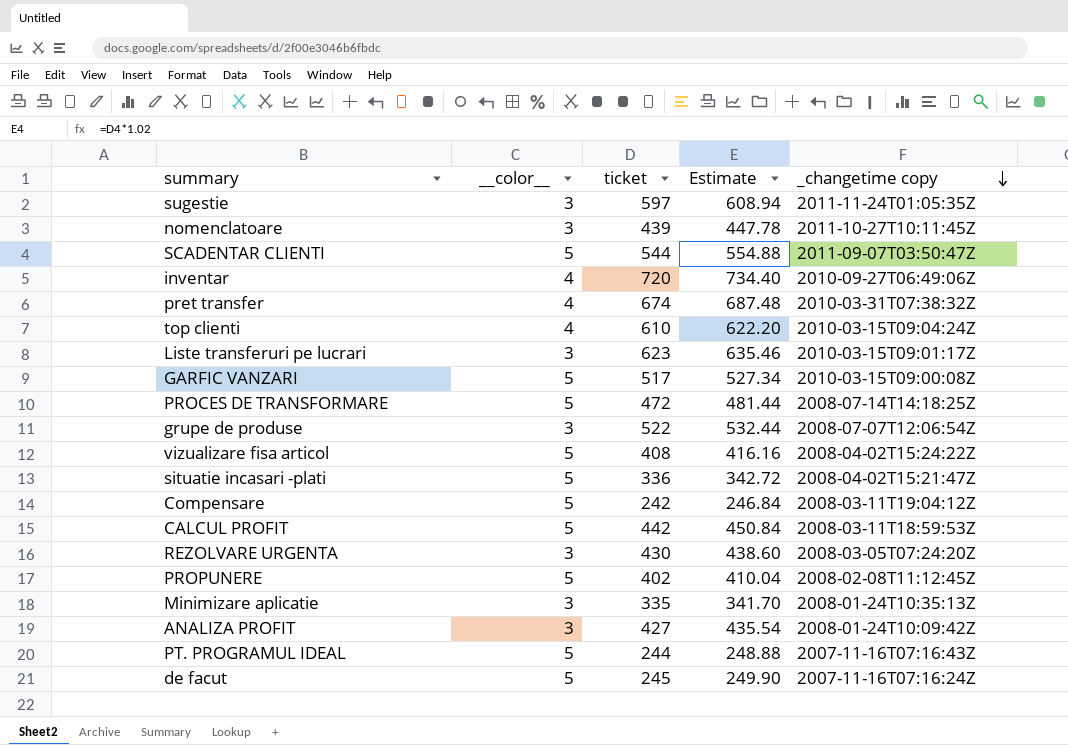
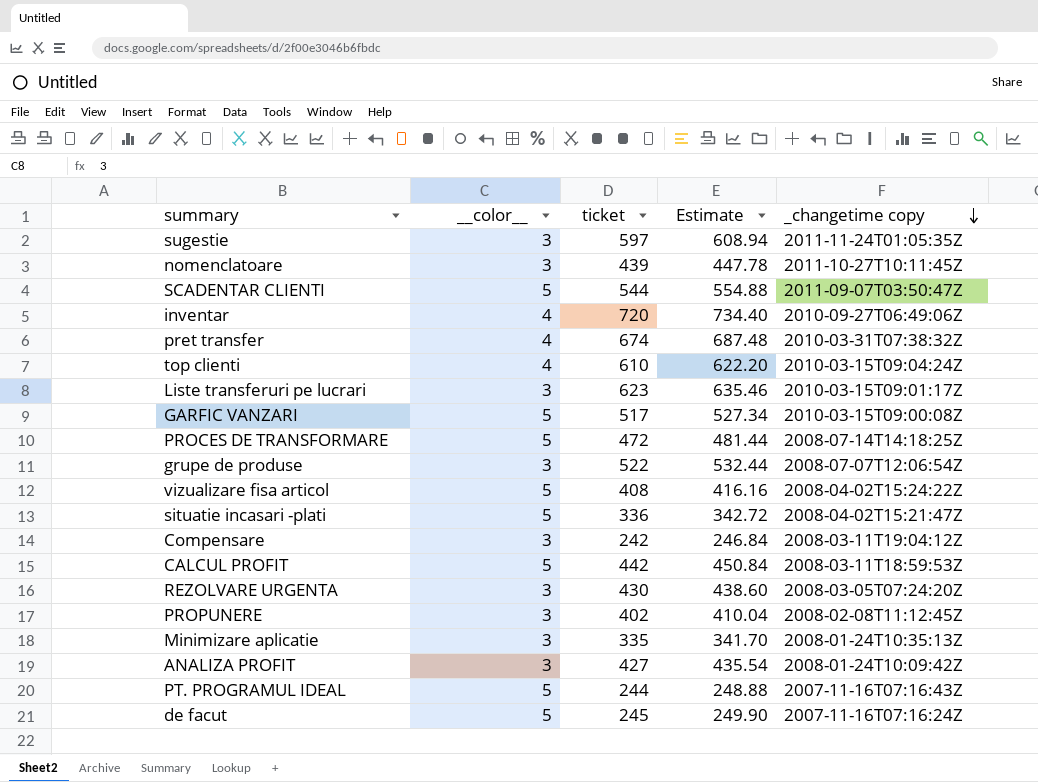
Compensare | __color__: 5 -> 3
PROPUNERE | __color__: 5 -> 3

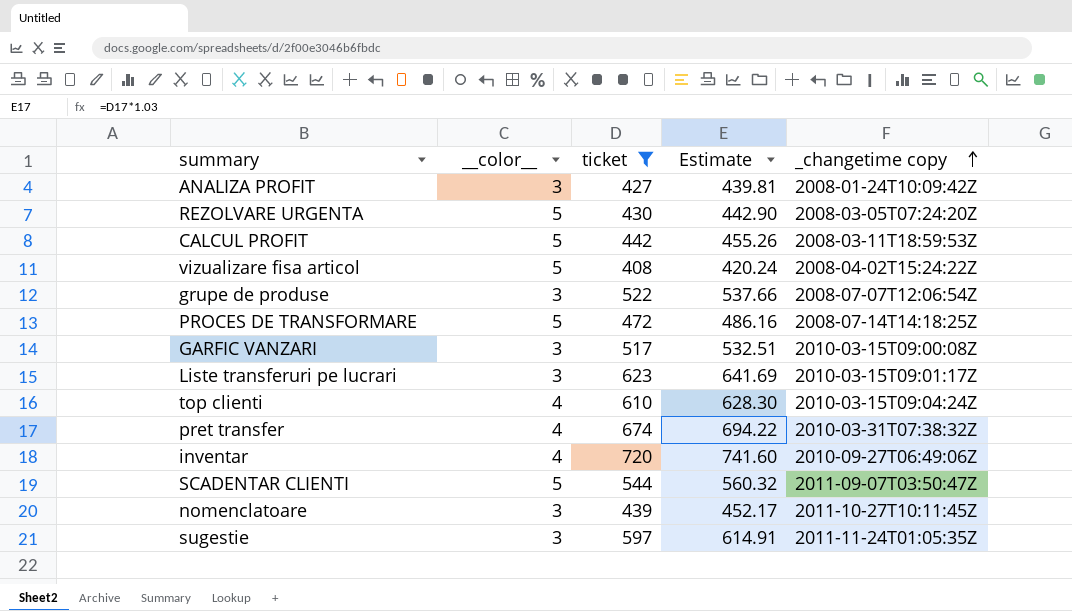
filter: none -> ticket >= 408
row order: _changetime copy descending -> _changetime copy ascending
column Estimate | formula: [ticket] * 1.02 -> [ticket] * 1.03
REZOLVARE URGENTA | __color__: 3 -> 5
GARFIC VANZARI | __color__: 5 -> 3

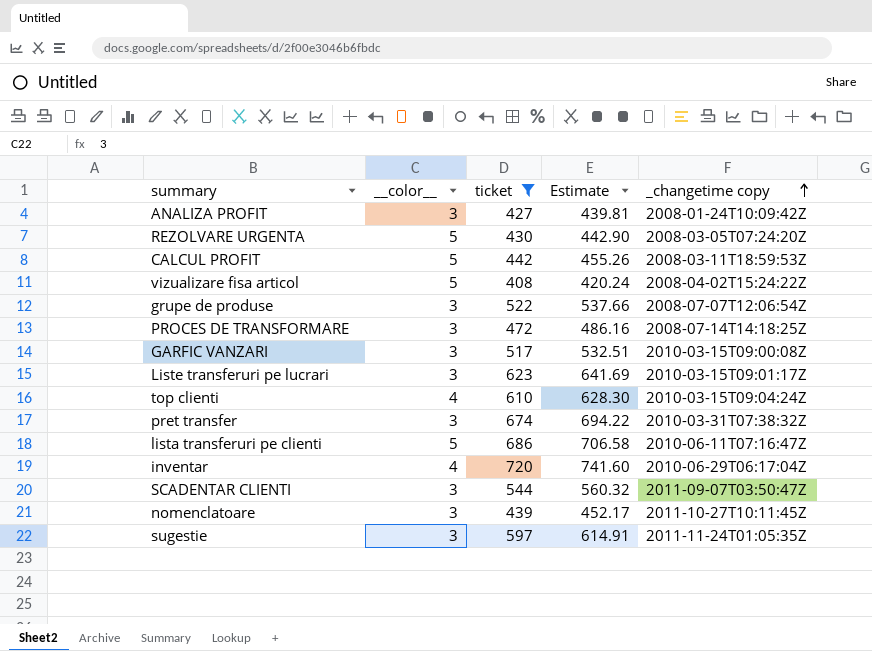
PROCES DE TRANSFORMARE | __color__: 5 -> 3
pret transfer | __color__: 4 -> 3
row lista transferuri pe clienti: none -> 5 | 686 | 706.58 | 2010-06-11T07:16:47Z
inventar | _changetime copy: 2010-09-27T06:49:06Z -> 2010-06-29T06:17:04Z
SCADENTAR CLIENTI | __color__: 5 -> 3

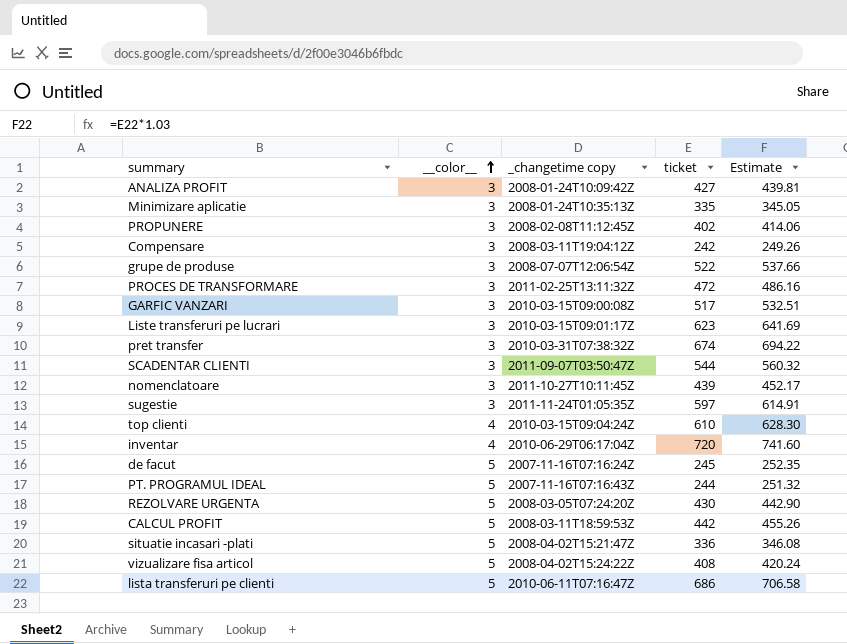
filter: ticket >= 408 -> none
row order: _changetime copy ascending -> __color__ ascending
column _changetime copy | position: 5 -> 3
PROCES DE TRANSFORMARE | _changetime copy: 2008-07-14T14:18:25Z -> 2011-02-25T13:11:32Z

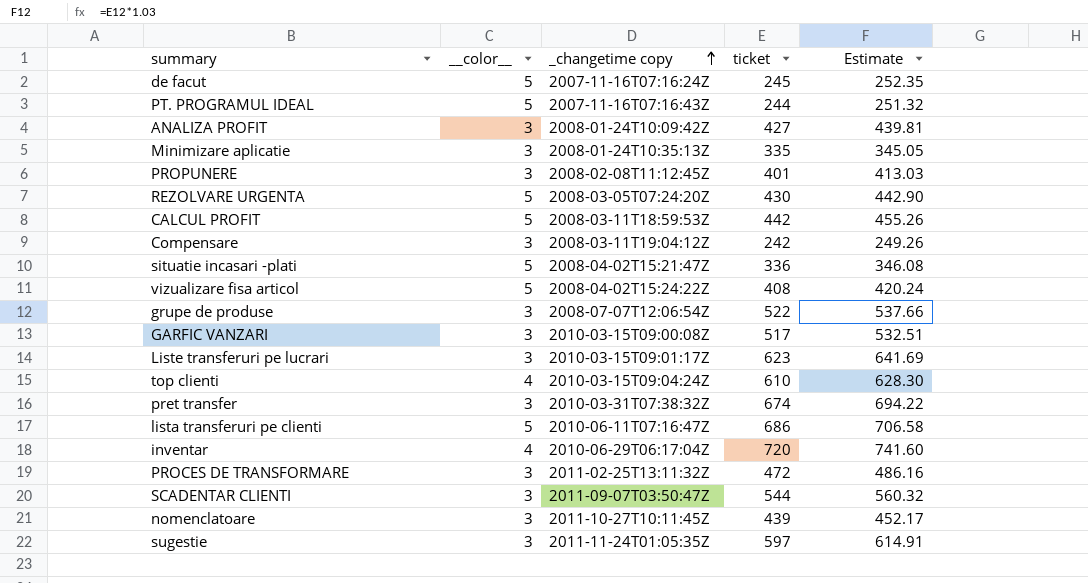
row order: __color__ ascending -> _changetime copy ascending
PROPUNERE | ticket: 402 -> 401
PROPUNERE | Estimate: 414.06 -> 413.03

